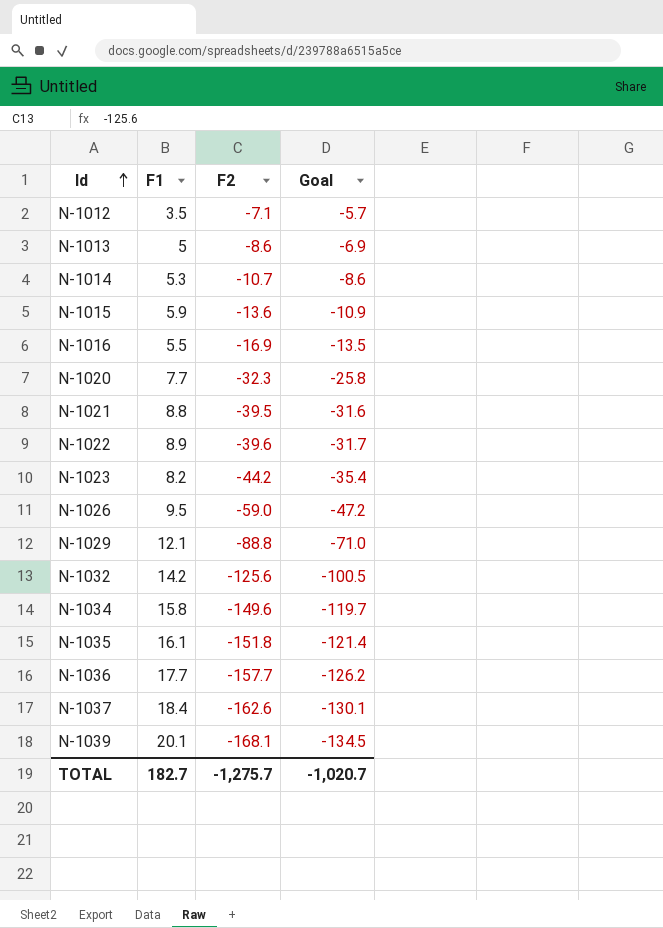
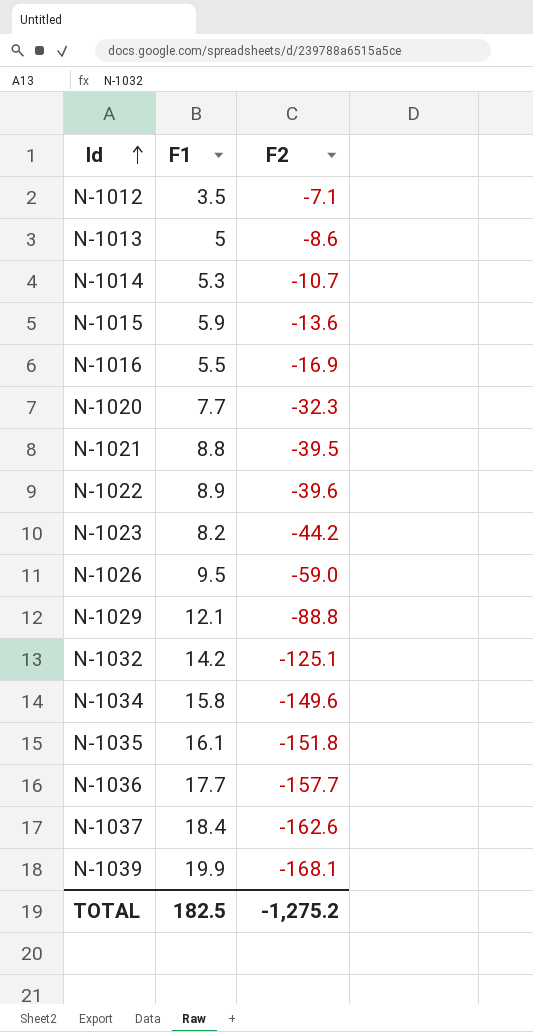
column Goal | formula: [F2] * 0.8 -> none
N-1032 | F2: -125.6 -> -125.1
N-1039 | F1: 20.1 -> 19.9
TOTAL | F1: 182.7 -> 182.5
TOTAL | F2: -1,275.7 -> -1,275.2

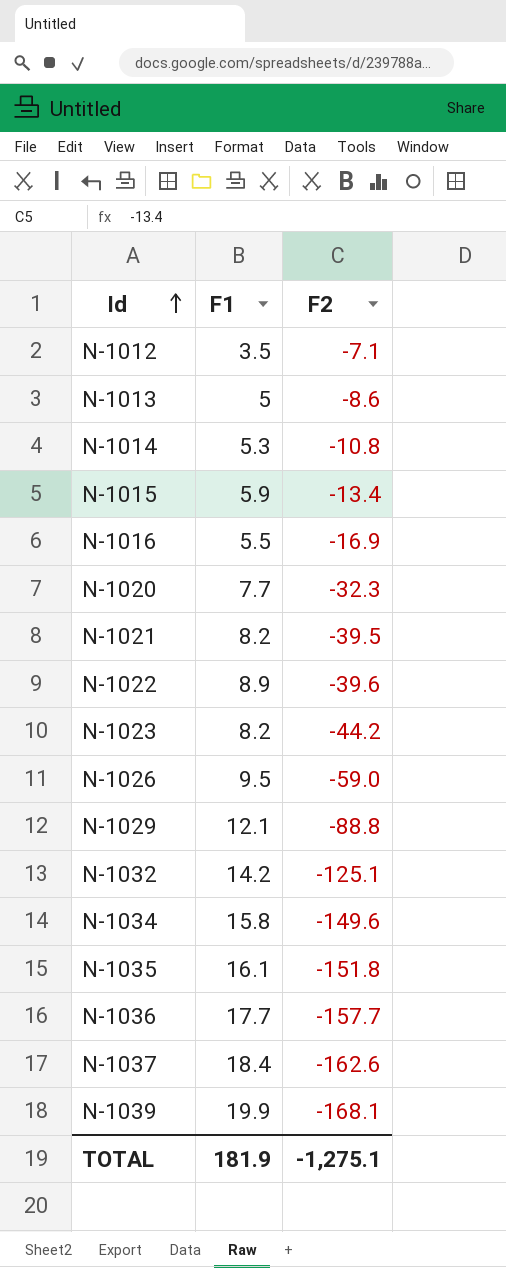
N-1014 | F2: -10.7 -> -10.8
N-1015 | F2: -13.6 -> -13.4
N-1021 | F1: 8.8 -> 8.2
TOTAL | F1: 182.5 -> 181.9
TOTAL | F2: -1,275.2 -> -1,275.1

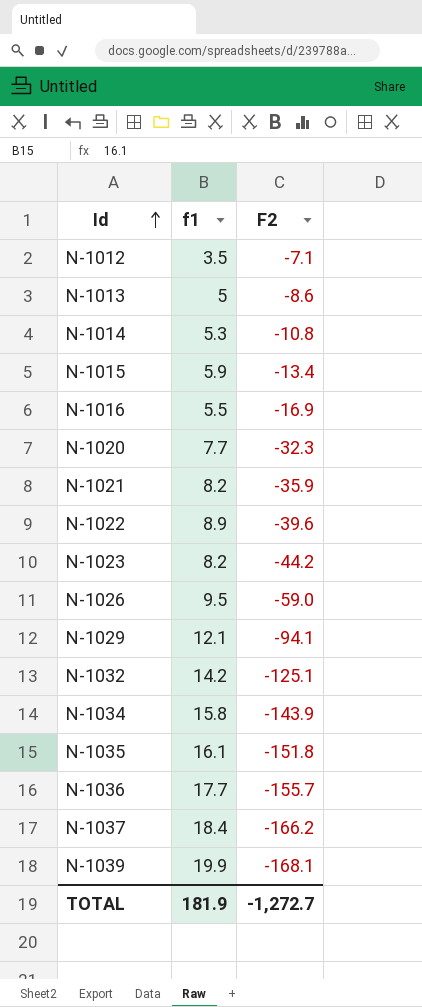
column name: F1 -> f1
N-1021 | F2: -39.5 -> -35.9
N-1029 | F2: -88.8 -> -94.1
N-1034 | F2: -149.6 -> -143.9
N-1036 | F2: -157.7 -> -155.7
N-1037 | F2: -162.6 -> -166.2
TOTAL | F2: -1,275.1 -> -1,272.7

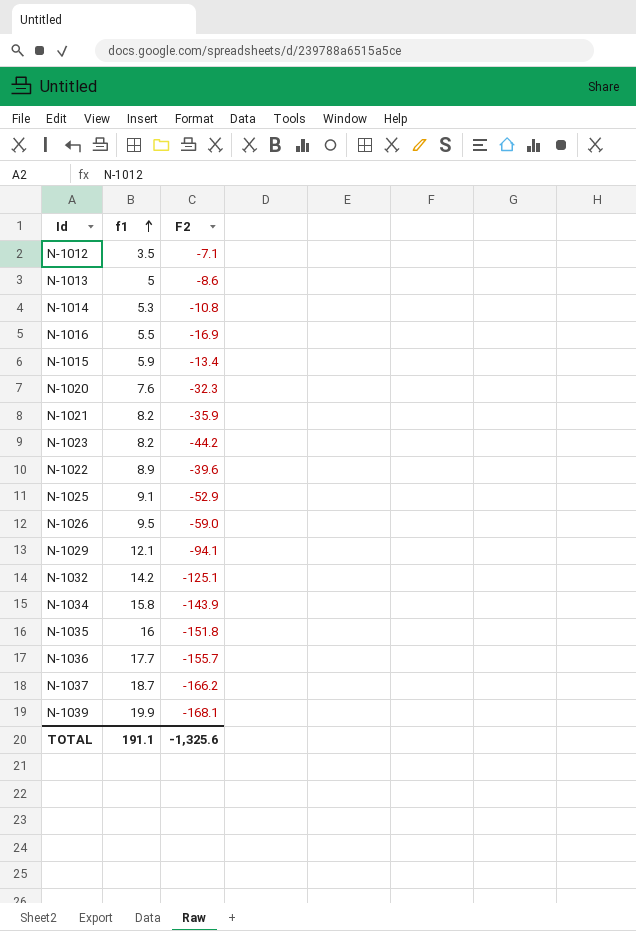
row order: Id ascending -> f1 ascending
N-1020 | f1: 7.7 -> 7.6
row N-1025: none -> 9.1 | -52.9
N-1035 | f1: 16.1 -> 16
N-1037 | f1: 18.4 -> 18.7
TOTAL | f1: 181.9 -> 191.1
TOTAL | F2: -1,272.7 -> -1,325.6

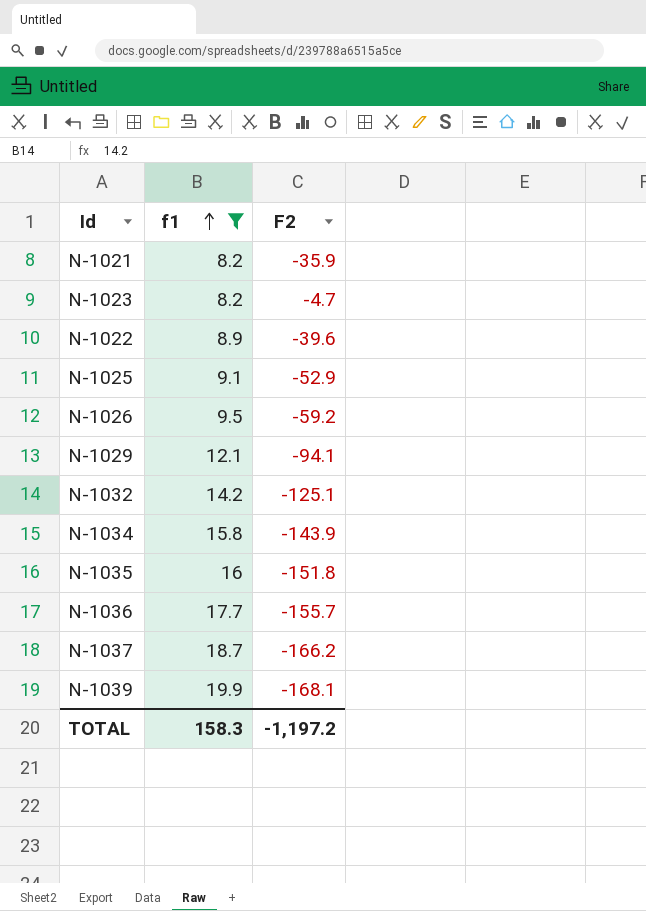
filter: none -> f1 >= 8.2
N-1023 | F2: -44.2 -> -4.7
N-1026 | F2: -59.0 -> -59.2
TOTAL | f1: 191.1 -> 158.3
TOTAL | F2: -1,325.6 -> -1,197.2

